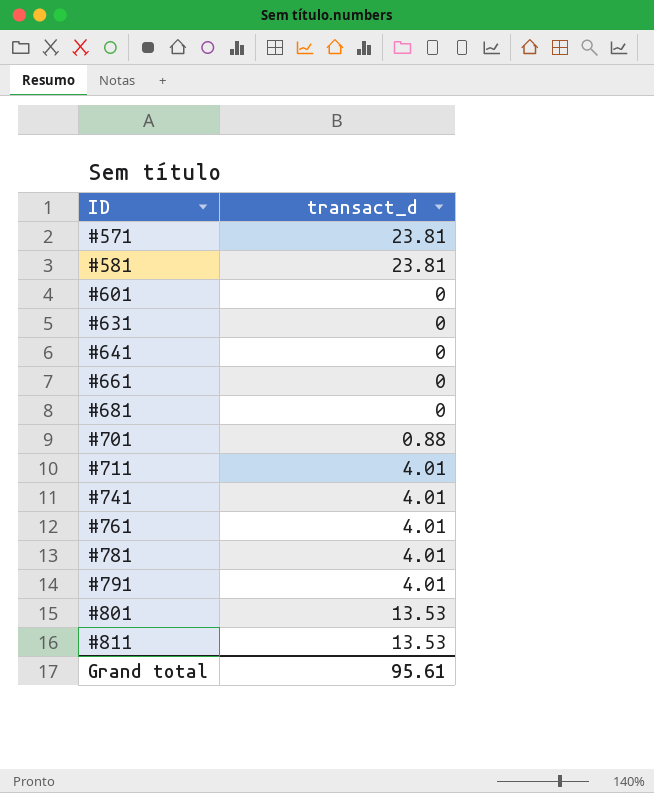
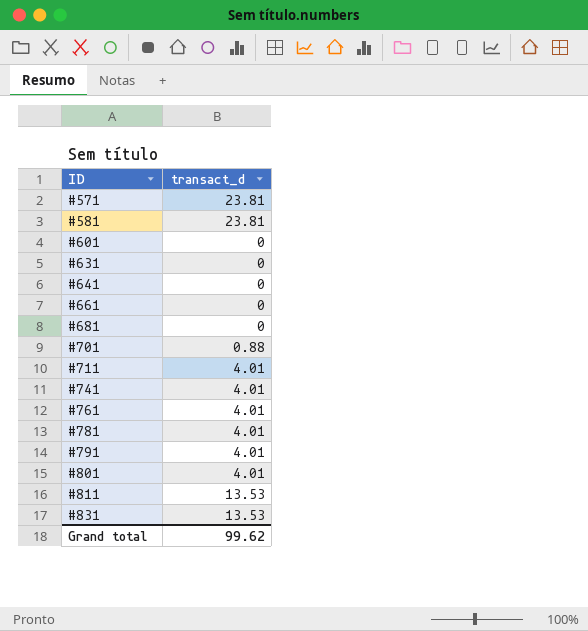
#801 | transact_d: 13.53 -> 4.01
row #831: none -> 13.53
Grand total | transact_d: 95.61 -> 99.62

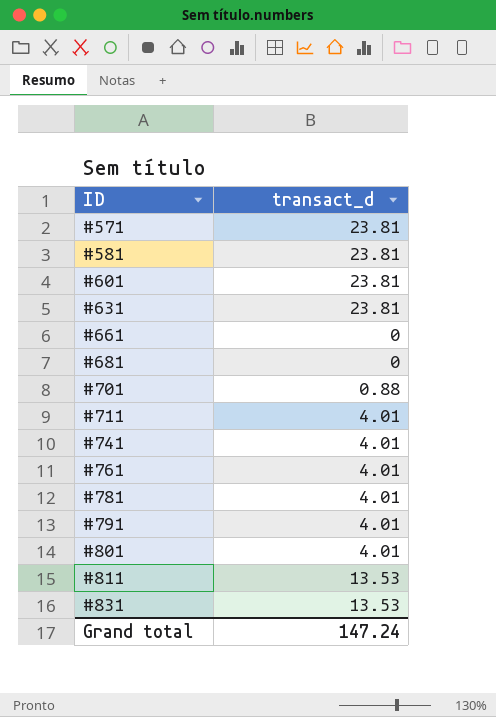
row #641: 0 -> none
#601 | transact_d: 0 -> 23.81
#631 | transact_d: 0 -> 23.81
Grand total | transact_d: 99.62 -> 147.24

